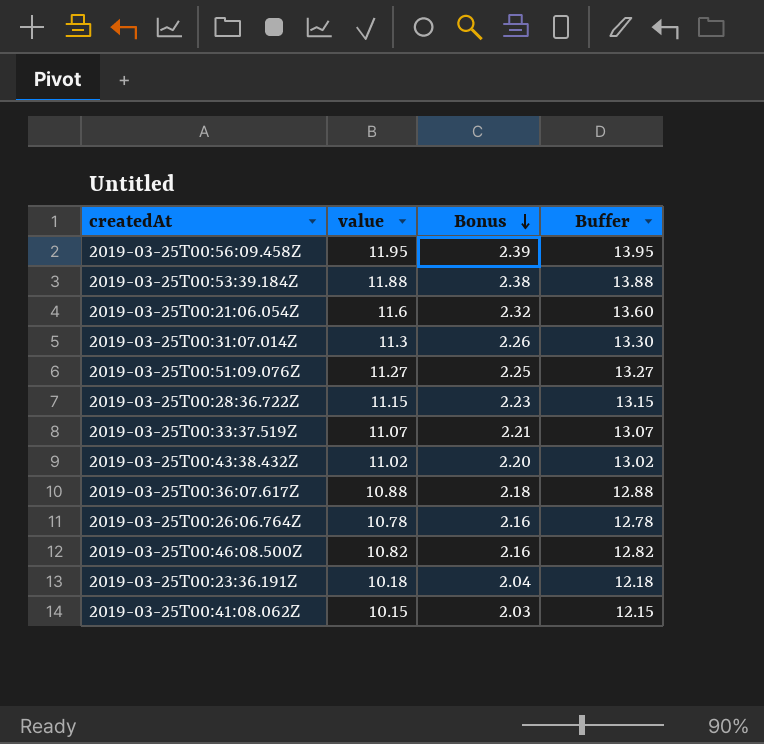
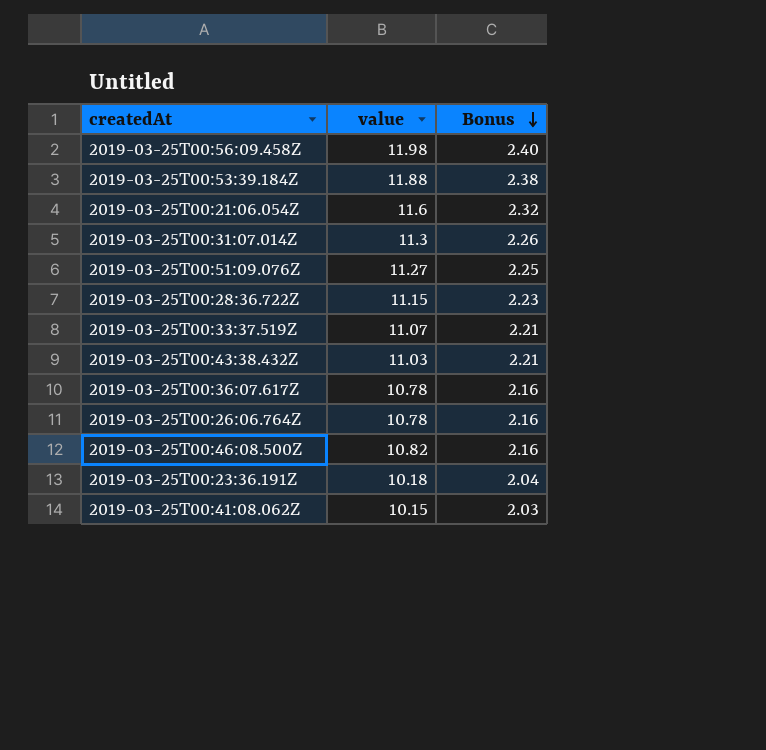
column Buffer | formula: [value] + 2 -> none
2019-03-25T00:56:09.458Z | value: 11.95 -> 11.98
2019-03-25T00:56:09.458Z | Bonus: 2.39 -> 2.40
2019-03-25T00:43:38.432Z | value: 11.02 -> 11.03
2019-03-25T00:43:38.432Z | Bonus: 2.20 -> 2.21
2019-03-25T00:36:07.617Z | value: 10.88 -> 10.78
2019-03-25T00:36:07.617Z | Bonus: 2.18 -> 2.16

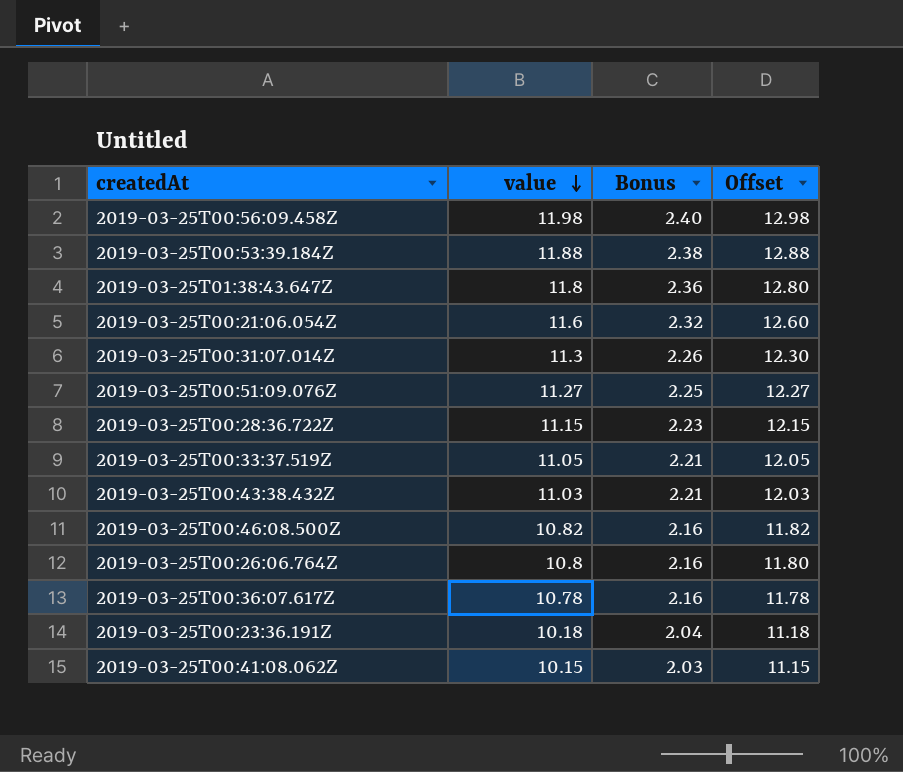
row order: Bonus descending -> value descending
column Offset | formula: none -> [value] + 1
row 2019-03-25T01:38:43.647Z: none -> 11.8 | 2.36 | 12.80
2019-03-25T00:33:37.519Z | value: 11.07 -> 11.05
2019-03-25T00:26:06.764Z | value: 10.78 -> 10.8

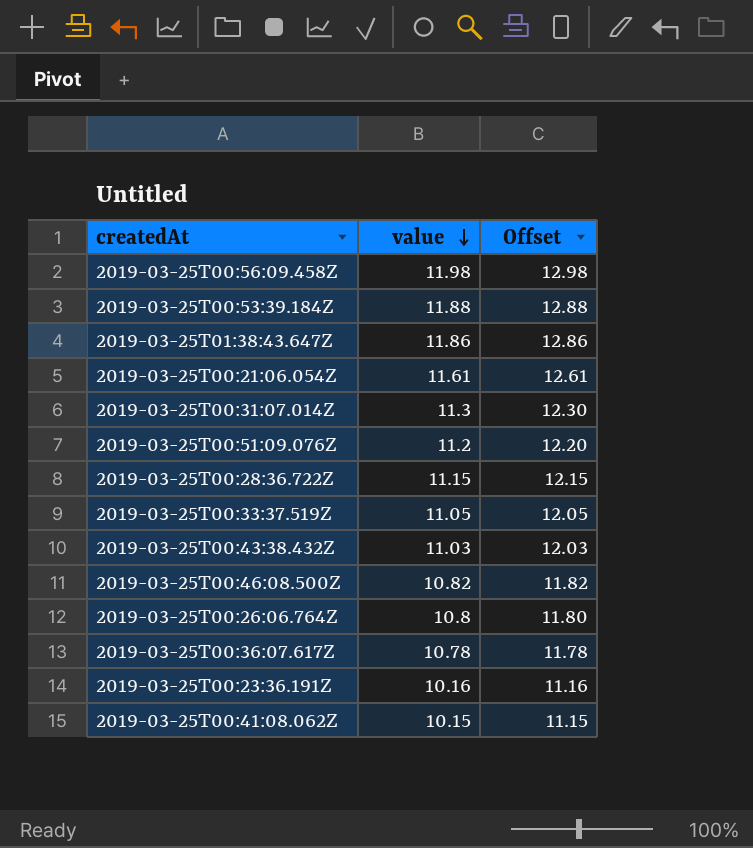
column Bonus | formula: [value] * 0.2 -> none
2019-03-25T01:38:43.647Z | value: 11.8 -> 11.86
2019-03-25T01:38:43.647Z | Offset: 12.80 -> 12.86
2019-03-25T00:21:06.054Z | value: 11.6 -> 11.61
2019-03-25T00:21:06.054Z | Offset: 12.60 -> 12.61
2019-03-25T00:51:09.076Z | value: 11.27 -> 11.2
2019-03-25T00:51:09.076Z | Offset: 12.27 -> 12.20
2019-03-25T00:23:36.191Z | value: 10.18 -> 10.16
2019-03-25T00:23:36.191Z | Offset: 11.18 -> 11.16

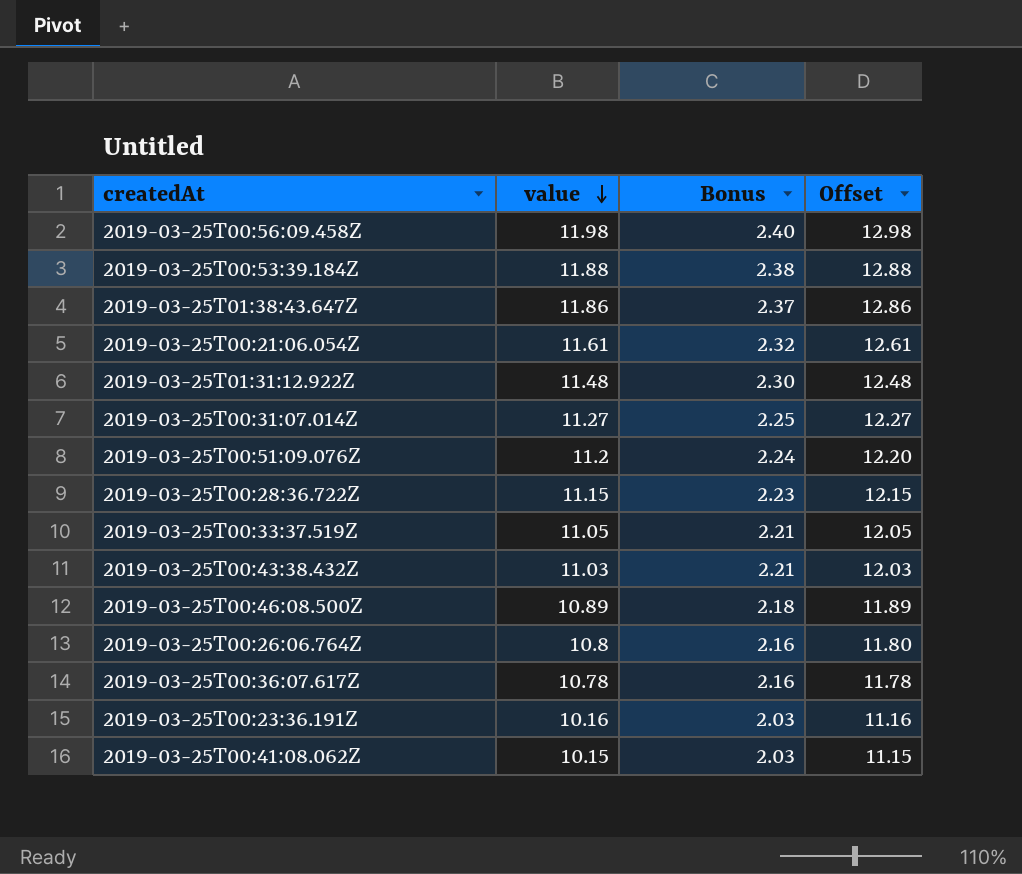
column Bonus | formula: none -> [value] * 0.2
row 2019-03-25T01:31:12.922Z: none -> 11.48 | 2.30 | 12.48
2019-03-25T00:31:07.014Z | value: 11.3 -> 11.27
2019-03-25T00:31:07.014Z | Offset: 12.30 -> 12.27
2019-03-25T00:46:08.500Z | value: 10.82 -> 10.89
2019-03-25T00:46:08.500Z | Offset: 11.82 -> 11.89

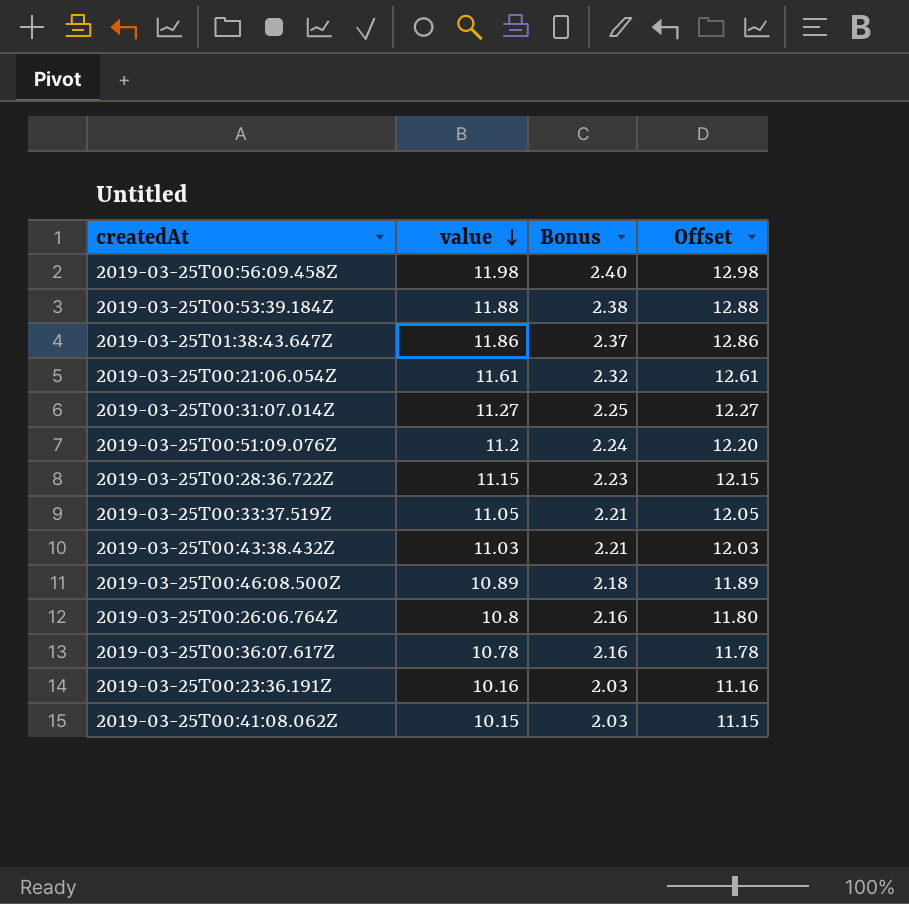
row 2019-03-25T01:31:12.922Z: 11.48 | 2.30 | 12.48 -> none

